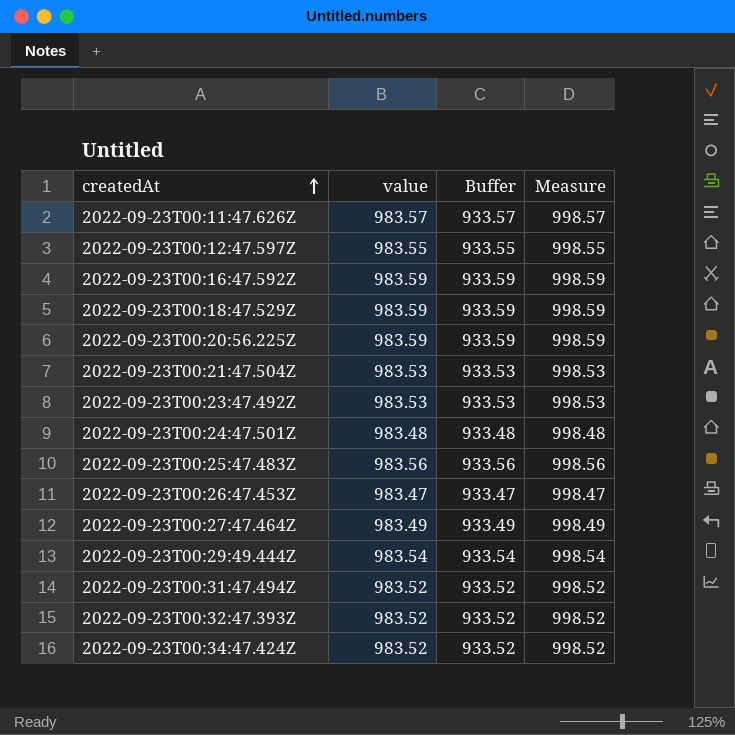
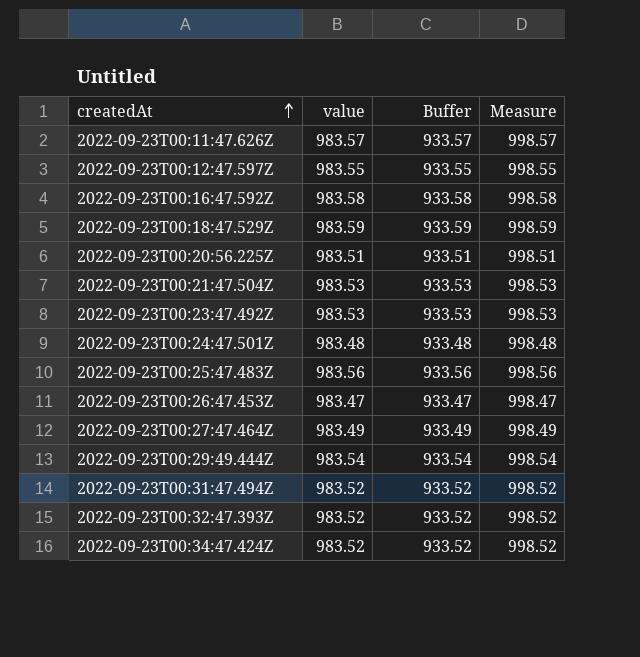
2022-09-23T00:16:47.592Z | value: 983.59 -> 983.58
2022-09-23T00:16:47.592Z | Buffer: 933.59 -> 933.58
2022-09-23T00:16:47.592Z | Measure: 998.59 -> 998.58
2022-09-23T00:20:56.225Z | value: 983.59 -> 983.51
2022-09-23T00:20:56.225Z | Buffer: 933.59 -> 933.51
2022-09-23T00:20:56.225Z | Measure: 998.59 -> 998.51

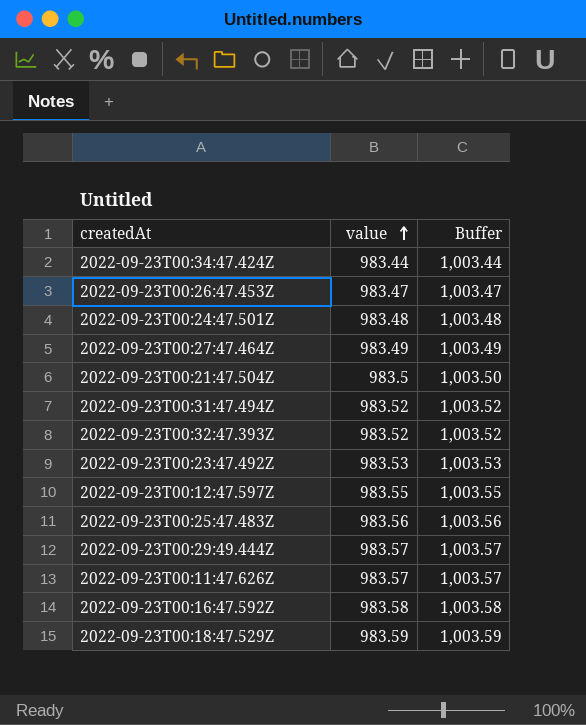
row order: createdAt ascending -> value ascending
column Measure | formula: [value] + 15 -> none
column Buffer | formula: [value] - 50 -> [value] + 20
row 2022-09-23T00:20:56.225Z: 983.51 | 933.51 | 998.51 -> none
2022-09-23T00:34:47.424Z | value: 983.52 -> 983.44
2022-09-23T00:21:47.504Z | value: 983.53 -> 983.5
2022-09-23T00:29:49.444Z | value: 983.54 -> 983.57

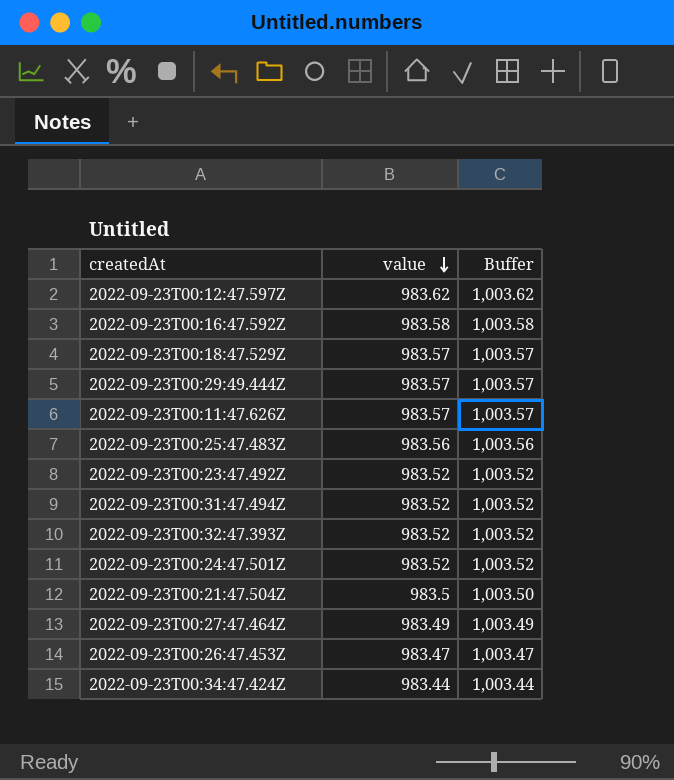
row order: value ascending -> value descending
2022-09-23T00:12:47.597Z | value: 983.55 -> 983.62
2022-09-23T00:12:47.597Z | Buffer: 1,003.55 -> 1,003.62
2022-09-23T00:18:47.529Z | value: 983.59 -> 983.57
2022-09-23T00:18:47.529Z | Buffer: 1,003.59 -> 1,003.57
2022-09-23T00:23:47.492Z | value: 983.53 -> 983.52
2022-09-23T00:23:47.492Z | Buffer: 1,003.53 -> 1,003.52
2022-09-23T00:24:47.501Z | value: 983.48 -> 983.52
2022-09-23T00:24:47.501Z | Buffer: 1,003.48 -> 1,003.52

